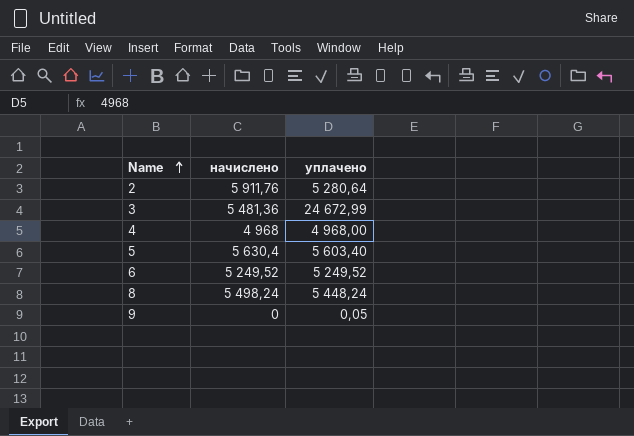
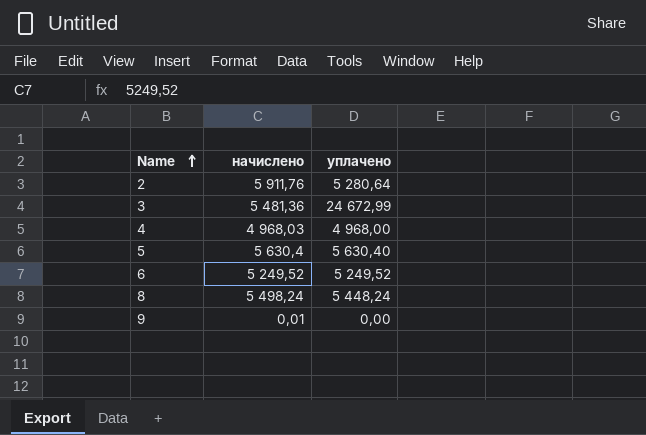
4 | начислено: 4 968 -> 4 968,03
5 | уплачено: 5 603,40 -> 5 630,40
9 | начислено: 0 -> 0,01
9 | уплачено: 0,05 -> 0,00

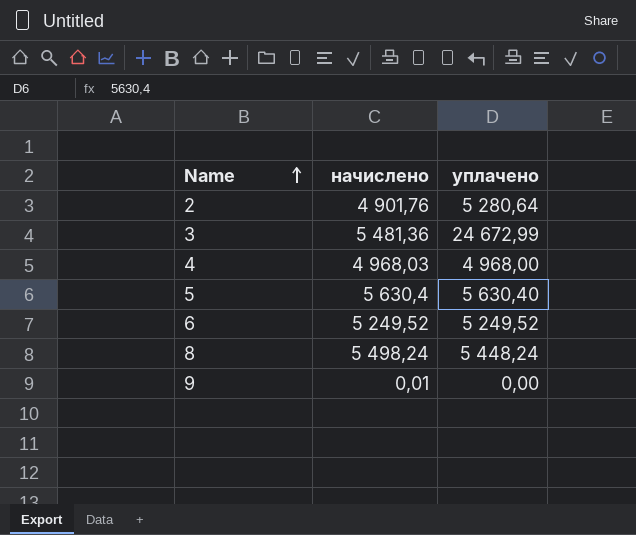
2 | начислено: 5 911,76 -> 4 901,76

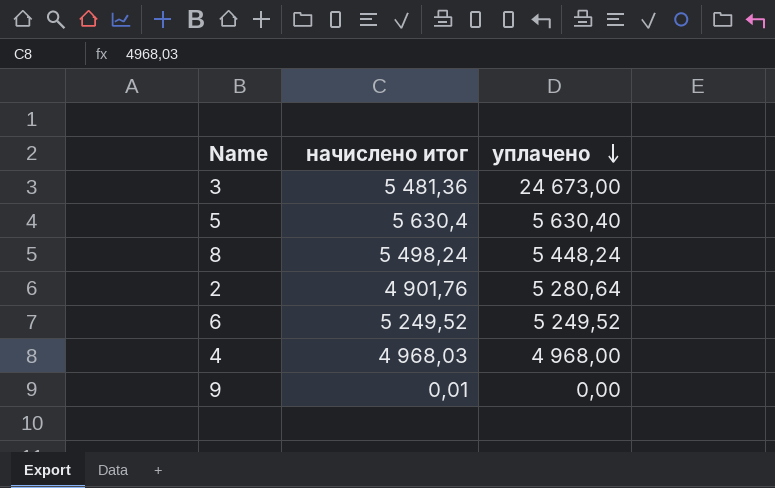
row order: Name ascending -> уплачено descending
column name: начислено -> начислено итог
3 | уплачено: 24 672,99 -> 24 673,00

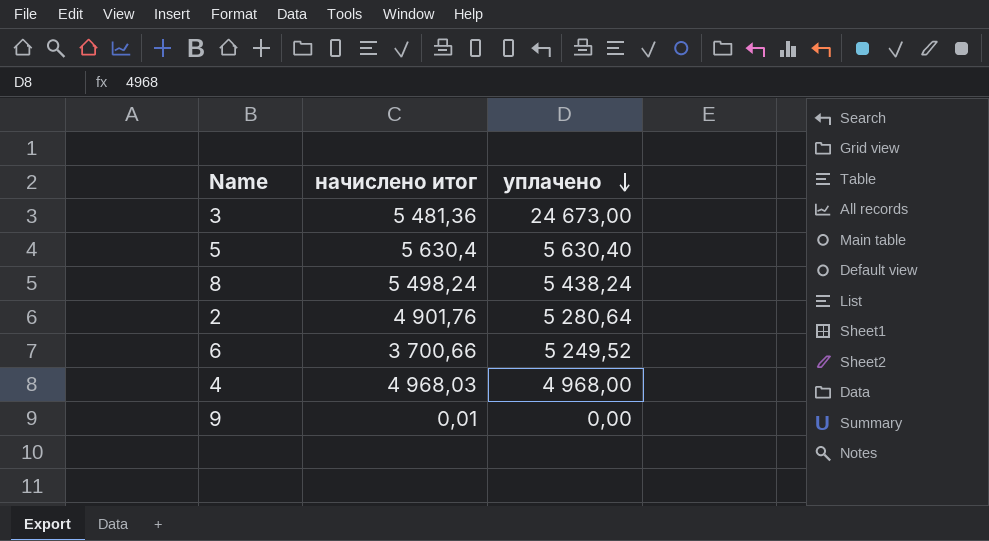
8 | уплачено: 5 448,24 -> 5 438,24
6 | начислено итог: 5 249,52 -> 3 700,66

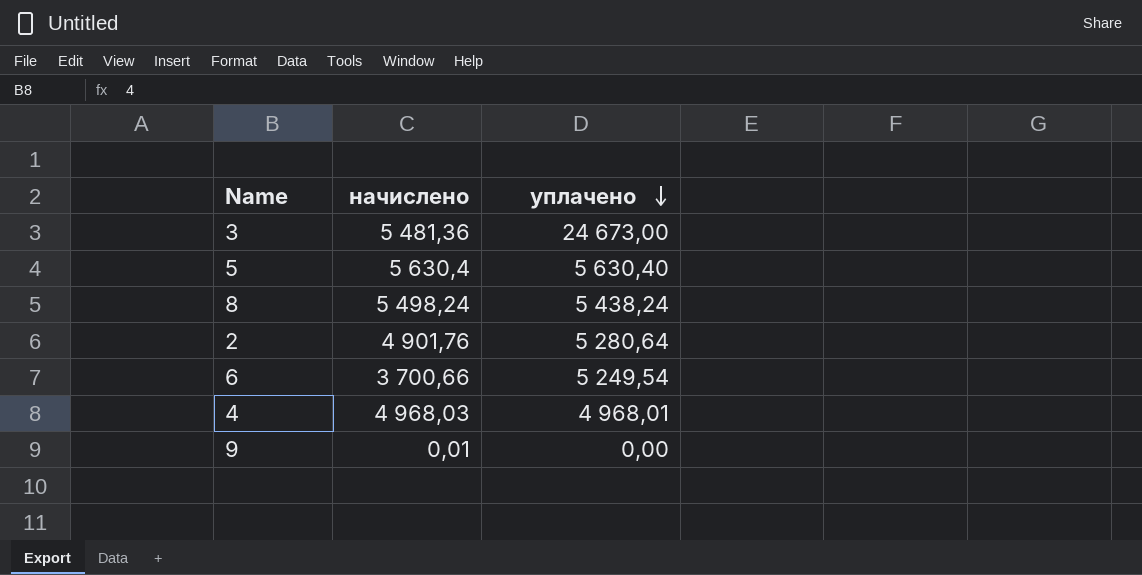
column name: начислено итог -> начислено
6 | уплачено: 5 249,52 -> 5 249,54
4 | уплачено: 4 968,00 -> 4 968,01

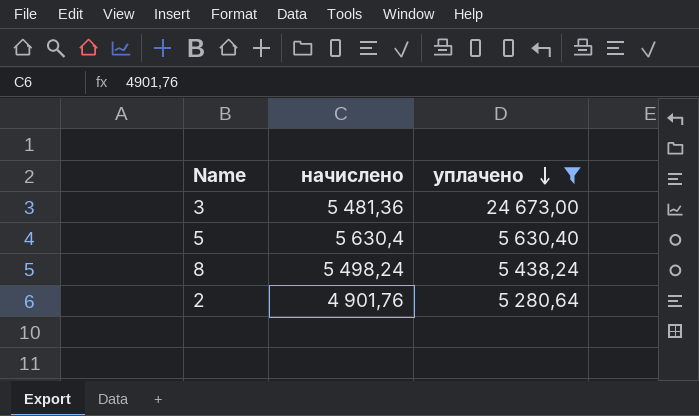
filter: none -> уплачено >= 5 280,64

